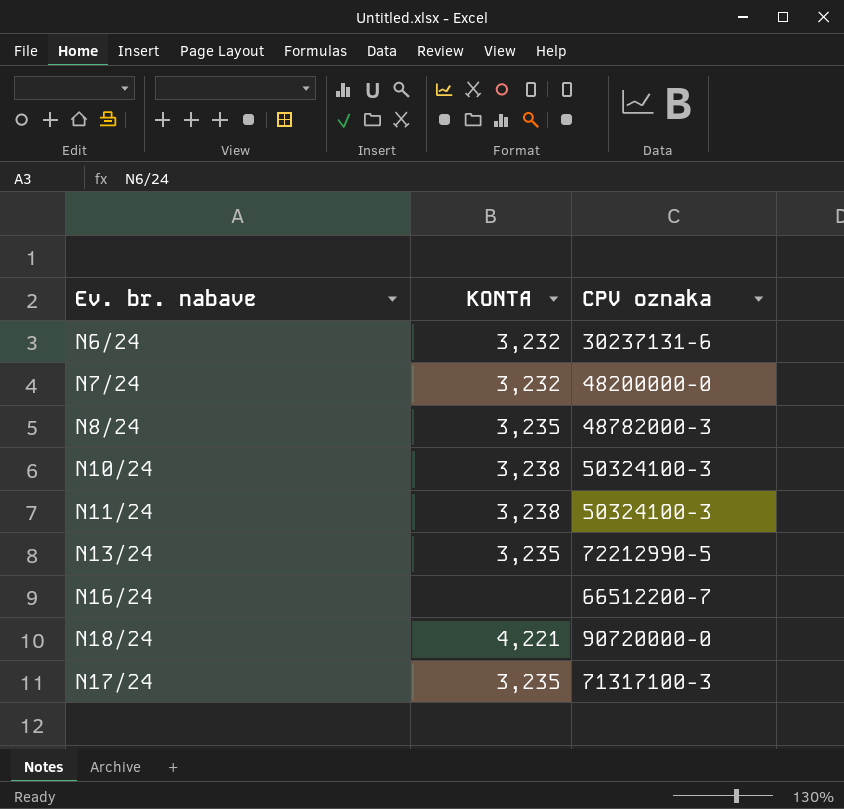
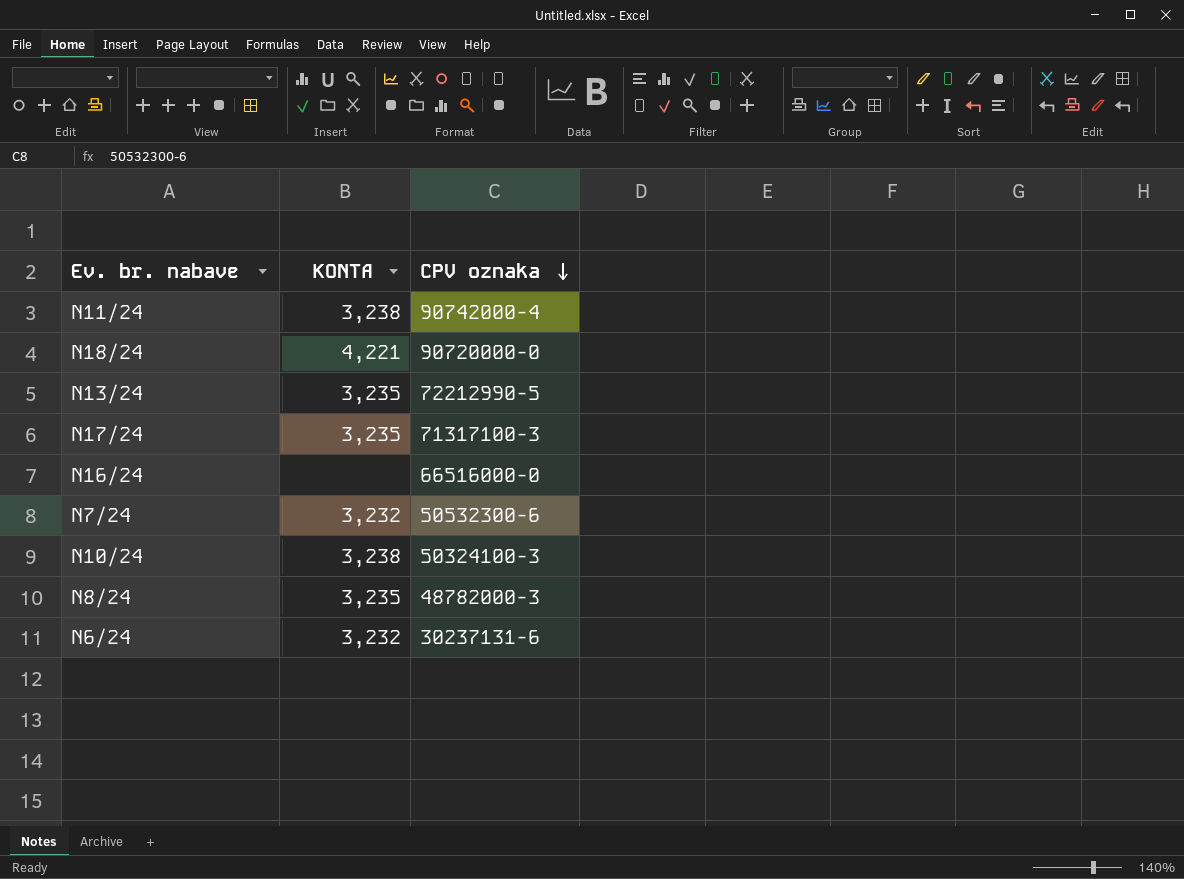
row order: none -> CPV oznaka descending
N11/24 | CPV oznaka: 50324100-3 -> 90742000-4
N16/24 | CPV oznaka: 66512200-7 -> 66516000-0
N7/24 | CPV oznaka: 48200000-0 -> 50532300-6

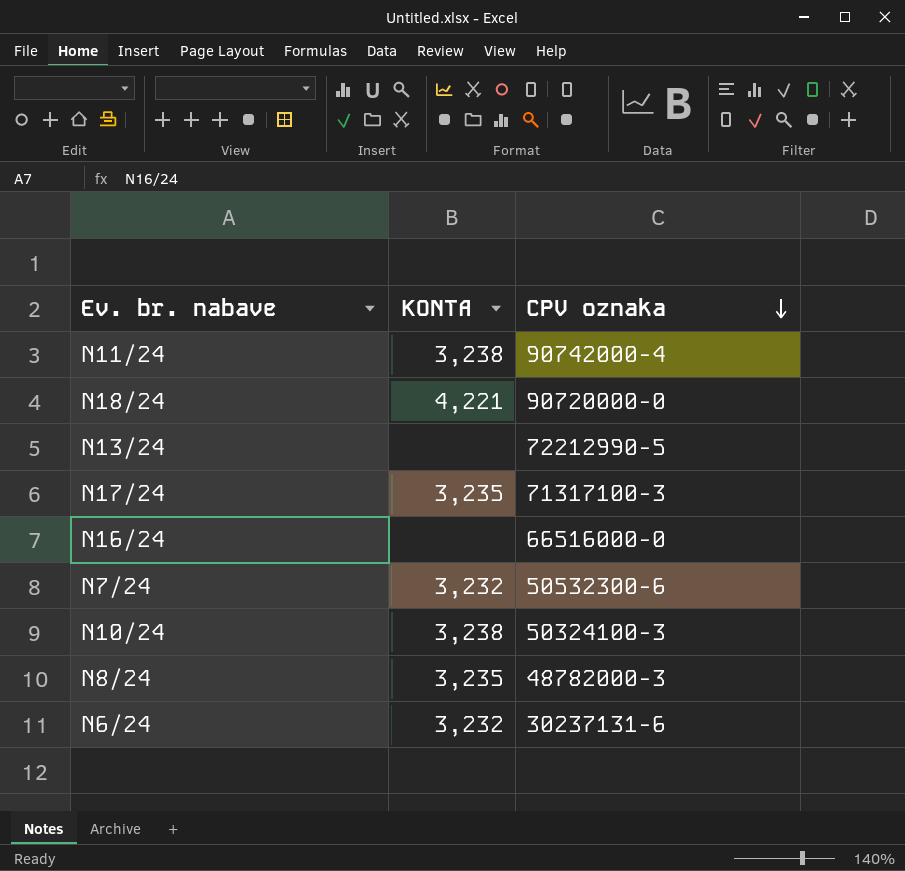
N13/24 | KONTA: 3,235 -> none

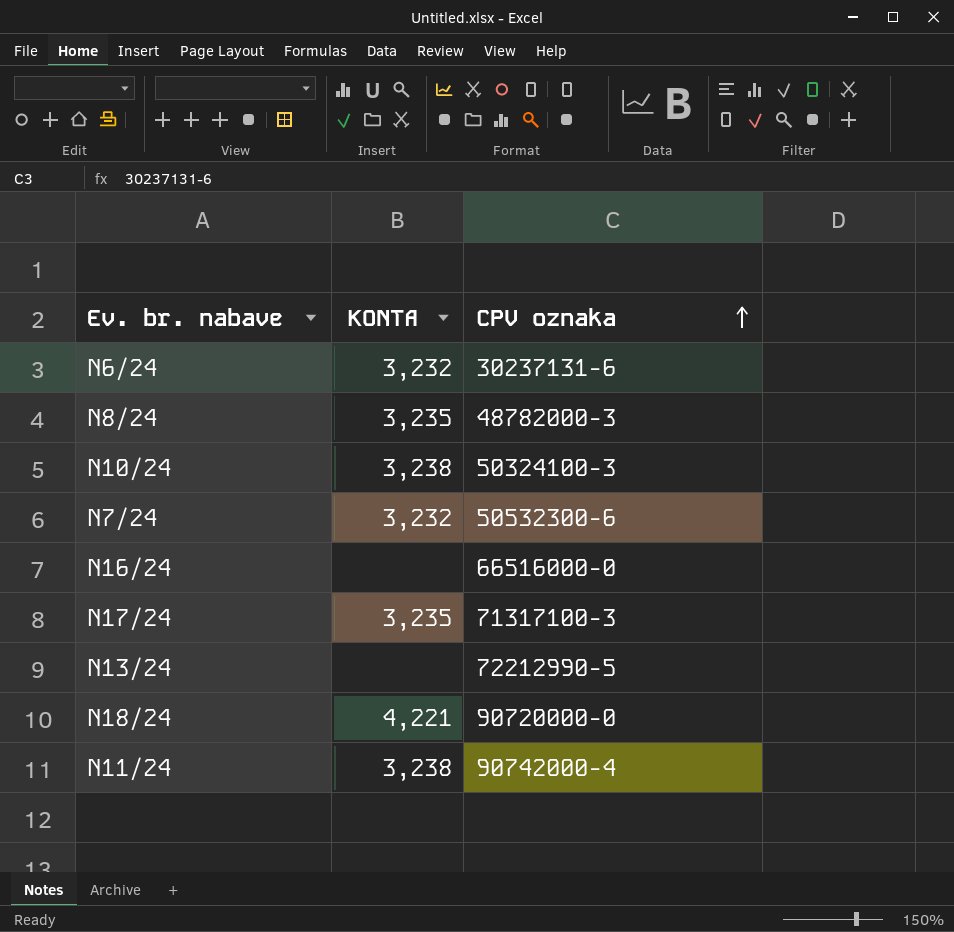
row order: CPV oznaka descending -> CPV oznaka ascending

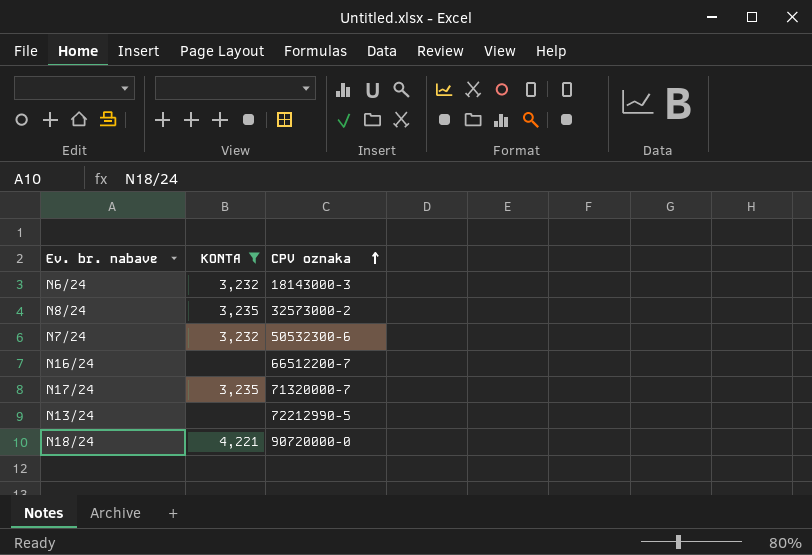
filter: none -> KONTA != 3,238
N6/24 | CPV oznaka: 30237131-6 -> 18143000-3
N8/24 | CPV oznaka: 48782000-3 -> 32573000-2
N16/24 | CPV oznaka: 66516000-0 -> 66512200-7
N17/24 | CPV oznaka: 71317100-3 -> 71320000-7

